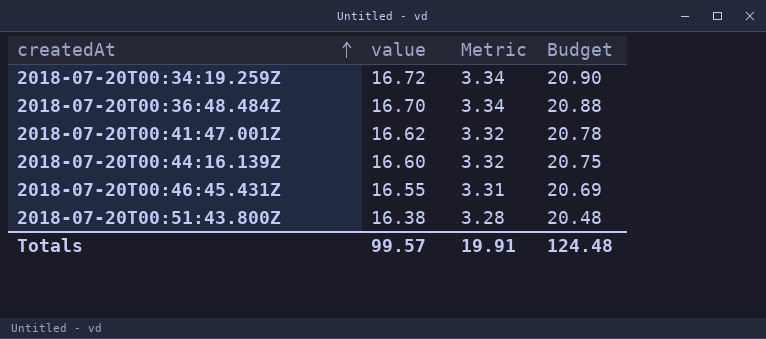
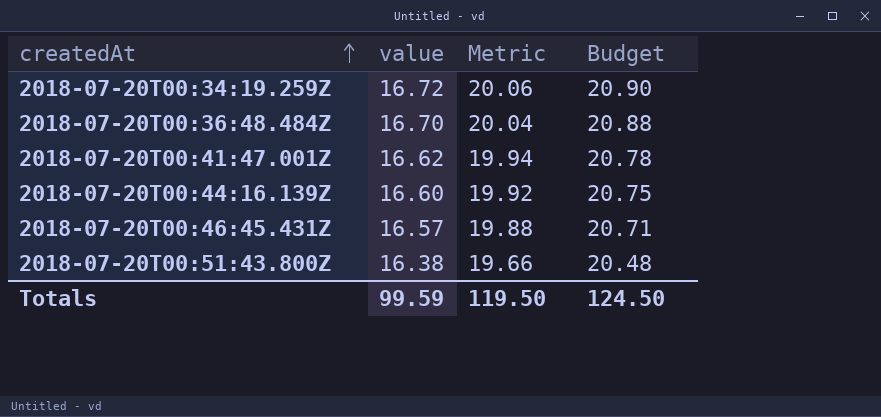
column Metric | formula: [value] * 0.2 -> [value] * 1.2
2018-07-20T00:46:45.431Z | value: 16.55 -> 16.57
2018-07-20T00:46:45.431Z | Budget: 20.69 -> 20.71
Totals | value: 99.57 -> 99.59
Totals | Metric: 19.91 -> 119.50
Totals | Budget: 124.48 -> 124.50

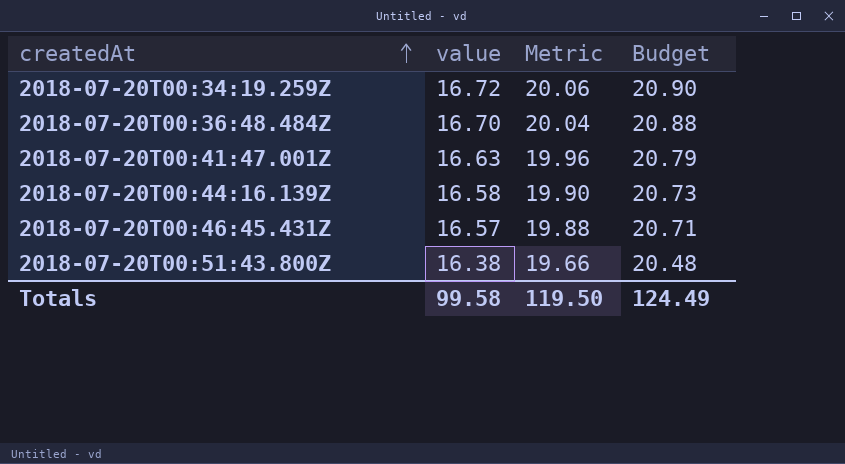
2018-07-20T00:41:47.001Z | value: 16.62 -> 16.63
2018-07-20T00:41:47.001Z | Metric: 19.94 -> 19.96
2018-07-20T00:41:47.001Z | Budget: 20.78 -> 20.79
2018-07-20T00:44:16.139Z | value: 16.60 -> 16.58
2018-07-20T00:44:16.139Z | Metric: 19.92 -> 19.90
2018-07-20T00:44:16.139Z | Budget: 20.75 -> 20.73
Totals | value: 99.59 -> 99.58
Totals | Budget: 124.50 -> 124.49

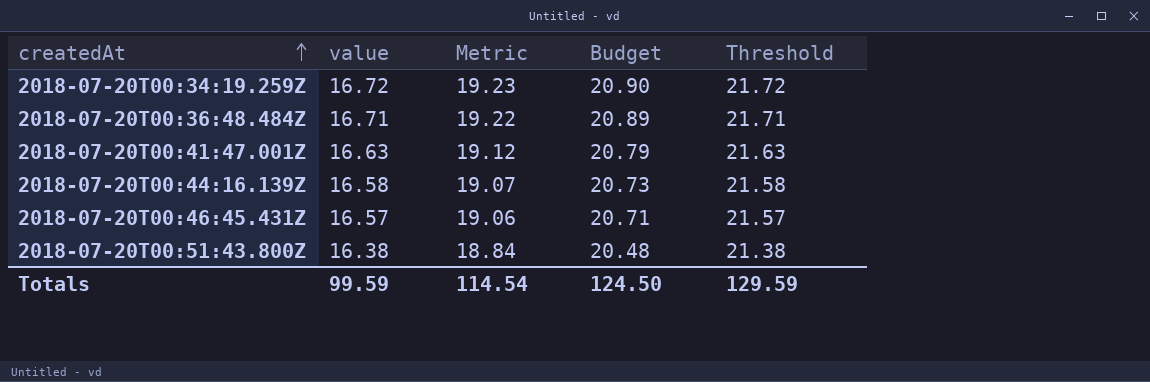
column Metric | formula: [value] * 1.2 -> [value] * 1.15
column Threshold | formula: none -> [value] + 5
2018-07-20T00:36:48.484Z | value: 16.70 -> 16.71
2018-07-20T00:36:48.484Z | Budget: 20.88 -> 20.89
Totals | value: 99.58 -> 99.59
Totals | Metric: 119.50 -> 114.54
Totals | Budget: 124.49 -> 124.50

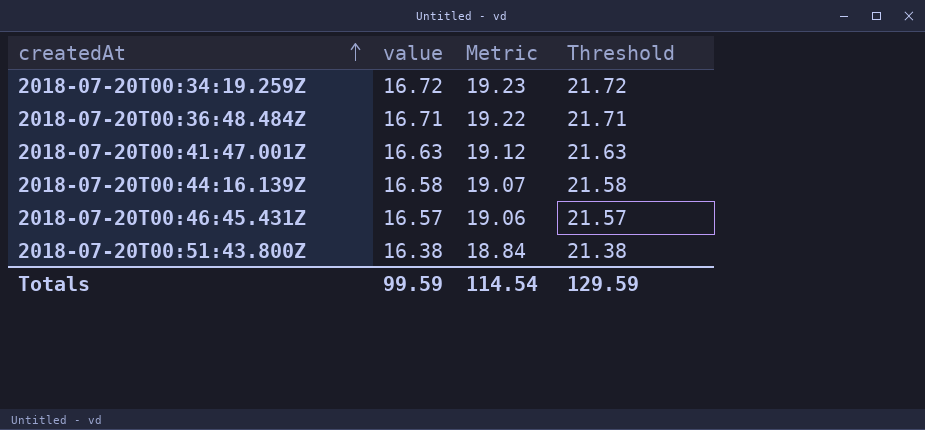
column Budget | formula: [value] * 1.25 -> none

